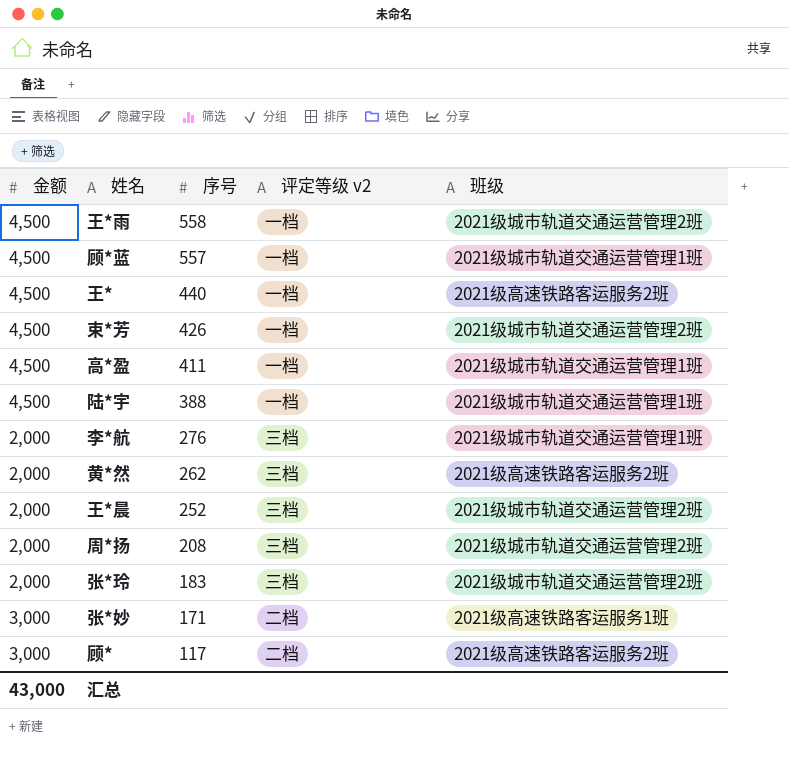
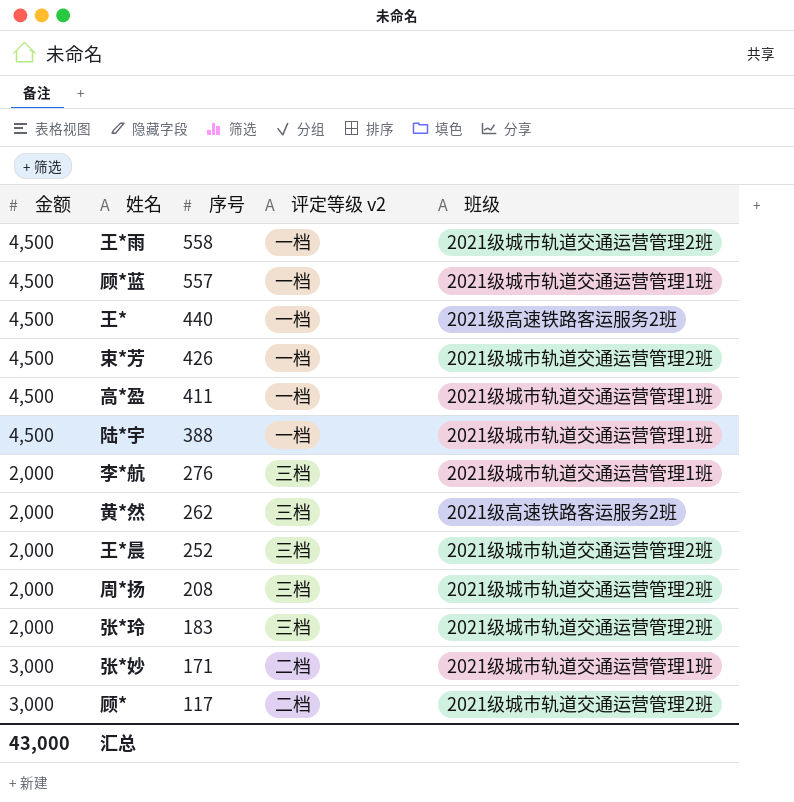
张*妙 | 班级: 2021级高速铁路客运服务1班 -> 2021级城市轨道交通运营管理1班
顾* | 班级: 2021级高速铁路客运服务2班 -> 2021级城市轨道交通运营管理2班

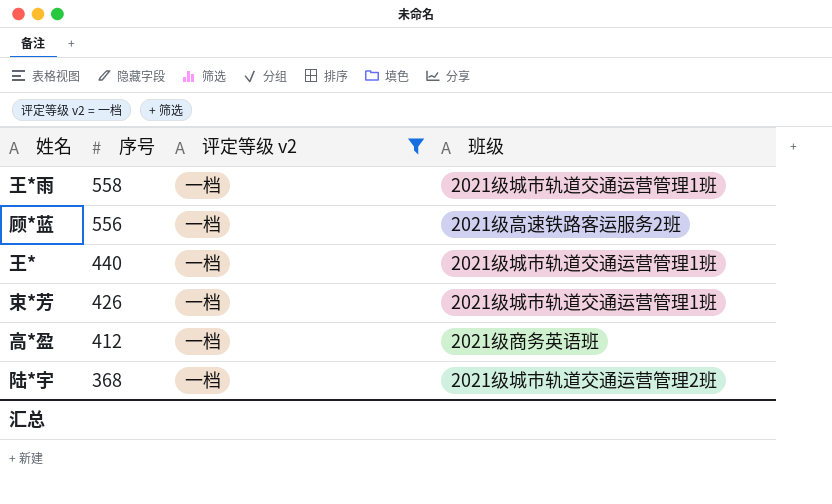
filter: none -> 评定等级 v2 = 一档
column 金额 | position: 1 -> none
王*雨 | 班级: 2021级城市轨道交通运营管理2班 -> 2021级城市轨道交通运营管理1班
顾*蓝 | 序号: 557 -> 556
顾*蓝 | 班级: 2021级城市轨道交通运营管理1班 -> 2021级高速铁路客运服务2班
王* | 班级: 2021级高速铁路客运服务2班 -> 2021级城市轨道交通运营管理1班
束*芳 | 班级: 2021级城市轨道交通运营管理2班 -> 2021级城市轨道交通运营管理1班
高*盈 | 序号: 411 -> 412
高*盈 | 班级: 2021级城市轨道交通运营管理1班 -> 2021级商务英语班
陆*宇 | 序号: 388 -> 368
陆*宇 | 班级: 2021级城市轨道交通运营管理1班 -> 2021级城市轨道交通运营管理2班

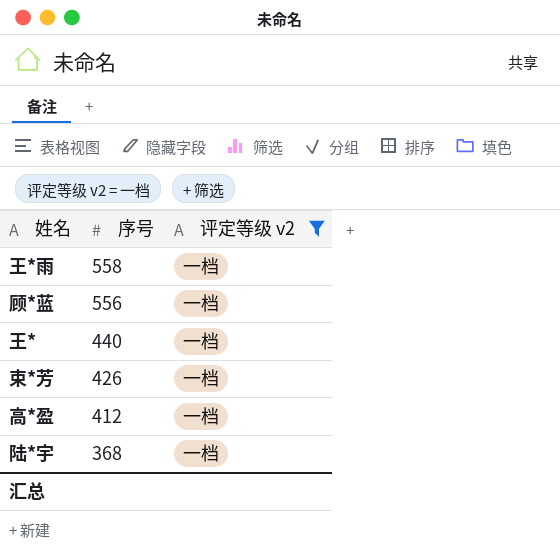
column 班级 | position: 4 -> none

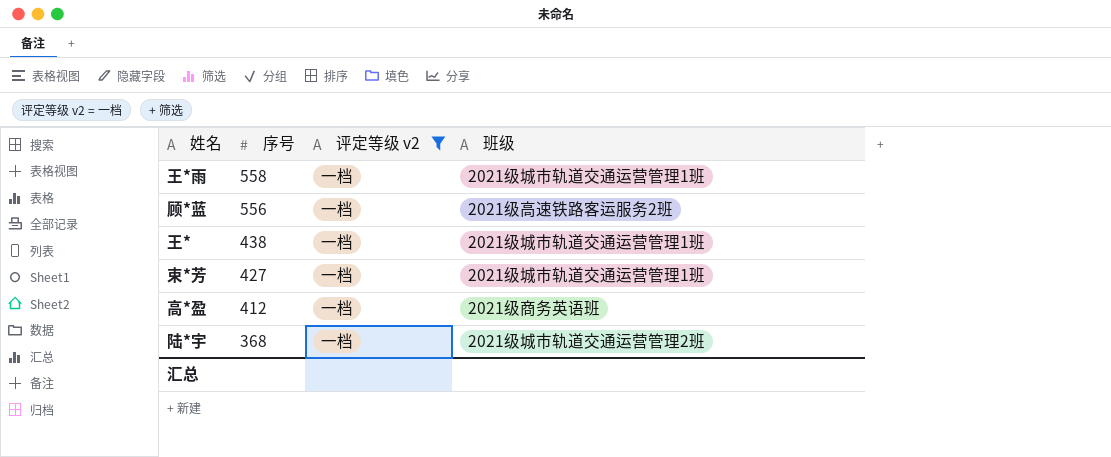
column 班级 | position: none -> 4
王* | 序号: 440 -> 438
束*芳 | 序号: 426 -> 427

